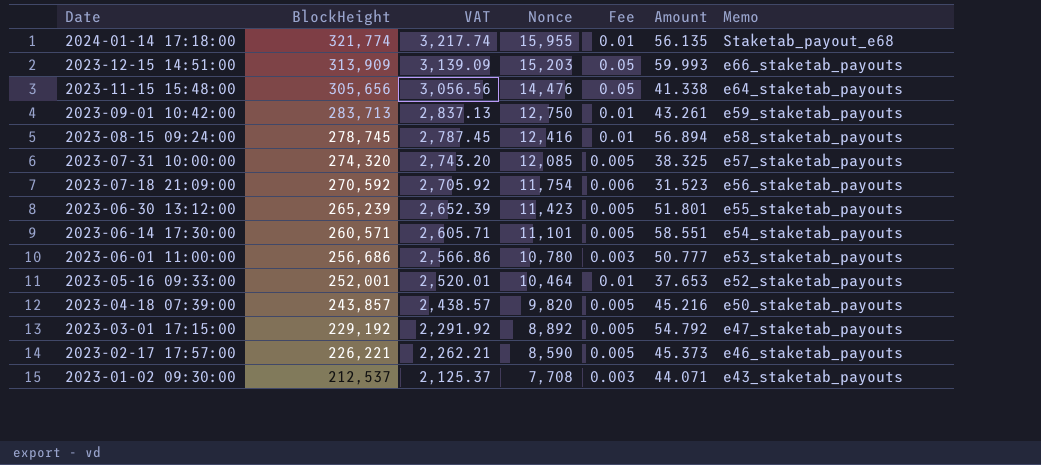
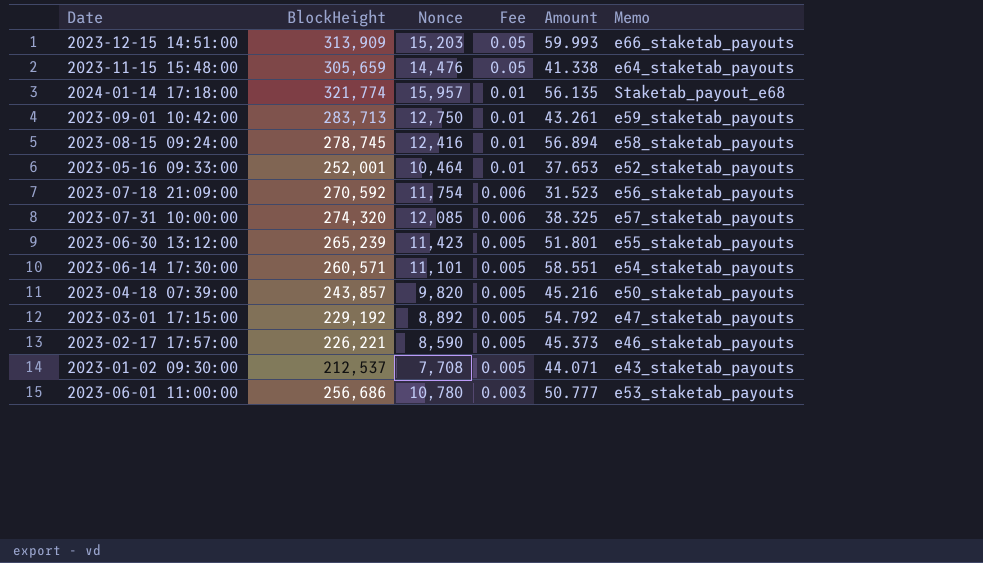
row order: Date descending -> Fee descending
column VAT | formula: [BlockHeight] * 0.01 -> none
2023-11-15 15:48:00 | BlockHeight: 305,656 -> 305,659
2024-01-14 17:18:00 | Nonce: 15,955 -> 15,957
2023-07-31 10:00:00 | Fee: 0.005 -> 0.006
2023-01-02 09:30:00 | Fee: 0.003 -> 0.005

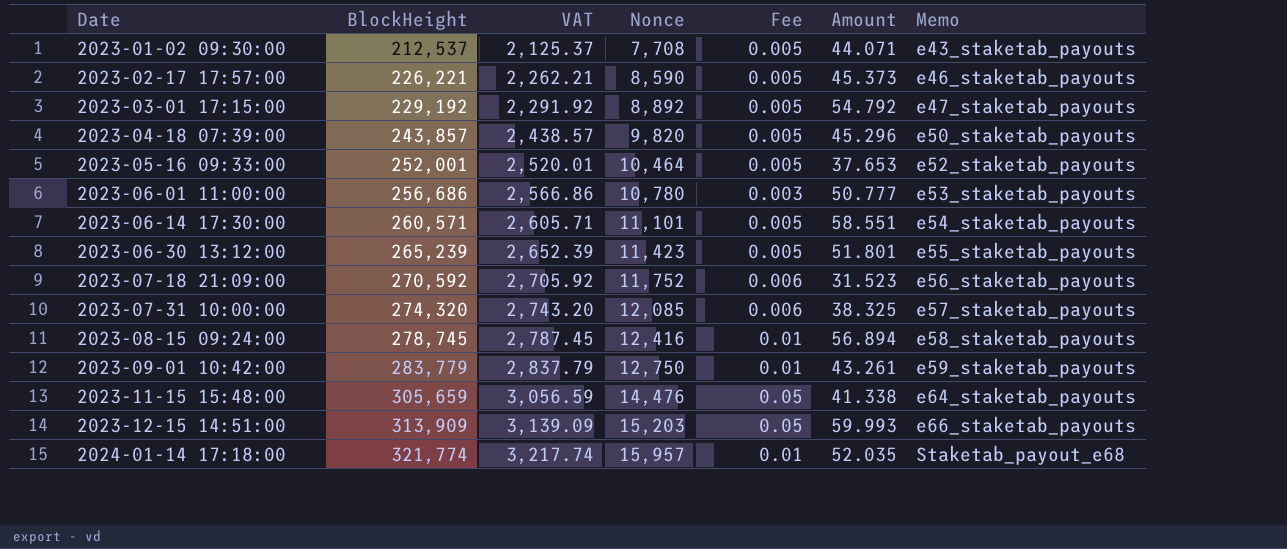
row order: Fee descending -> Date ascending
column VAT | formula: none -> [BlockHeight] * 0.01
2023-04-18 07:39:00 | Amount: 45.216 -> 45.296
2023-05-16 09:33:00 | Fee: 0.01 -> 0.005
2023-07-18 21:09:00 | Nonce: 11,754 -> 11,752
2023-09-01 10:42:00 | BlockHeight: 283,713 -> 283,779
2024-01-14 17:18:00 | Amount: 56.135 -> 52.035

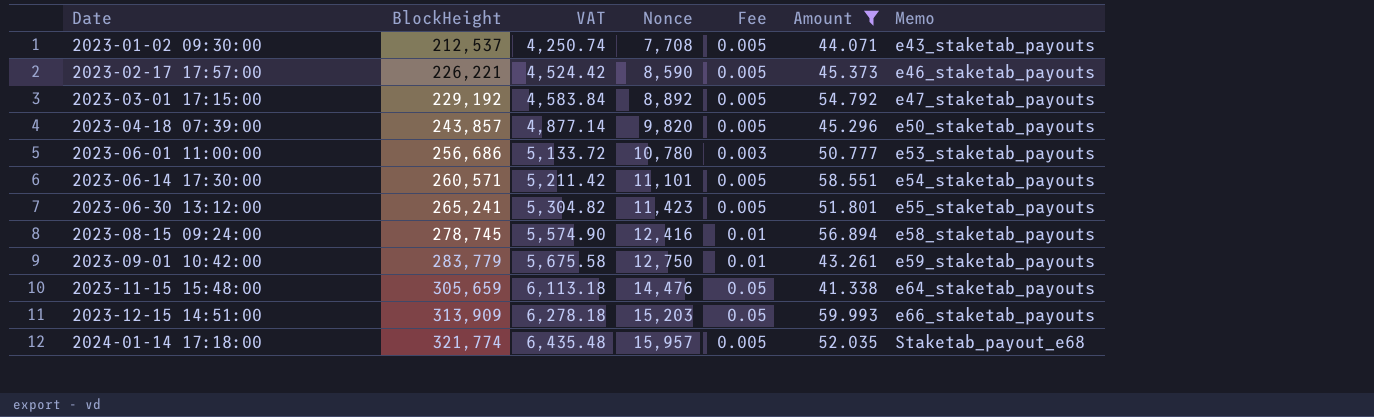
filter: none -> Amount >= 41.338
column VAT | formula: [BlockHeight] * 0.01 -> [BlockHeight] * 0.02
2023-06-30 13:12:00 | BlockHeight: 265,239 -> 265,241
2024-01-14 17:18:00 | Fee: 0.01 -> 0.005

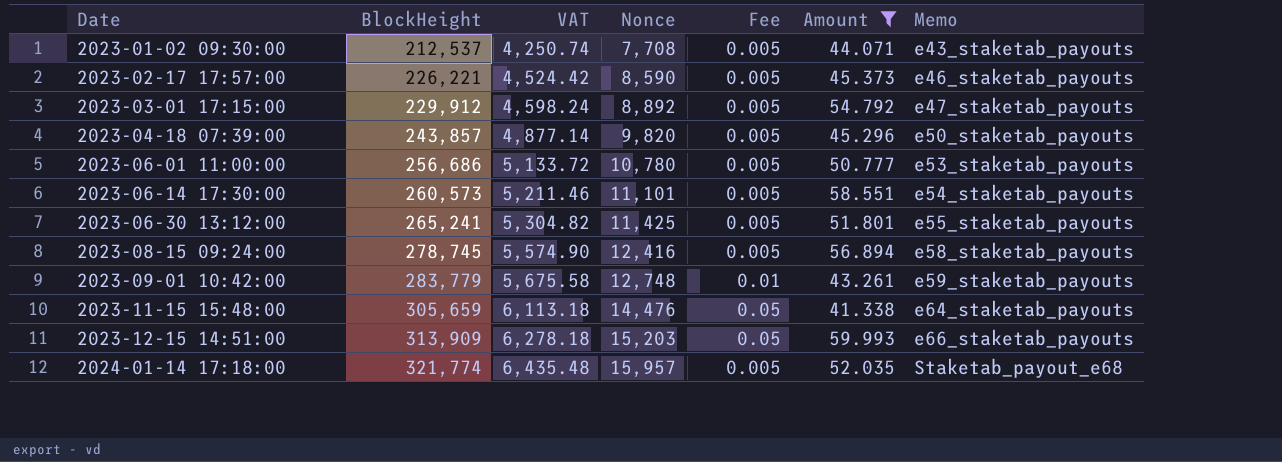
2023-03-01 17:15:00 | BlockHeight: 229,192 -> 229,912
2023-03-01 17:15:00 | VAT: 4,583.84 -> 4,598.24
2023-06-01 11:00:00 | Fee: 0.003 -> 0.005
2023-06-14 17:30:00 | BlockHeight: 260,571 -> 260,573
2023-06-14 17:30:00 | VAT: 5,211.42 -> 5,211.46
2023-06-30 13:12:00 | Nonce: 11,423 -> 11,425
2023-08-15 09:24:00 | Fee: 0.01 -> 0.005
2023-09-01 10:42:00 | Nonce: 12,750 -> 12,748

